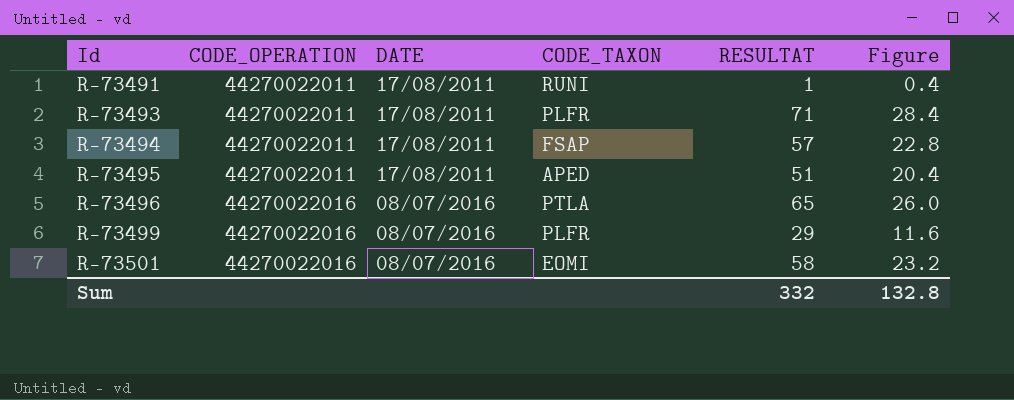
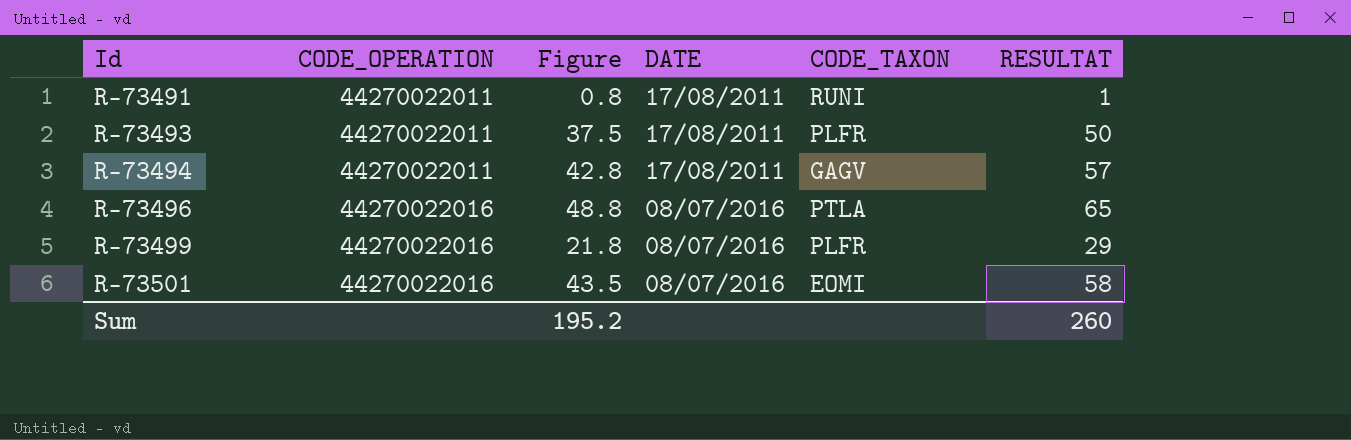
column Figure | formula: [RESULTAT] * 0.4 -> [RESULTAT] * 0.75
column Figure | position: 6 -> 3
row R-73495: 44270022011 | 17/08/2011 | APED | 51 | 20.4 -> none
R-73493 | RESULTAT: 71 -> 50
R-73494 | CODE_TAXON: FSAP -> GAGV
Sum | Figure: 132.8 -> 195.2
Sum | RESULTAT: 332 -> 260

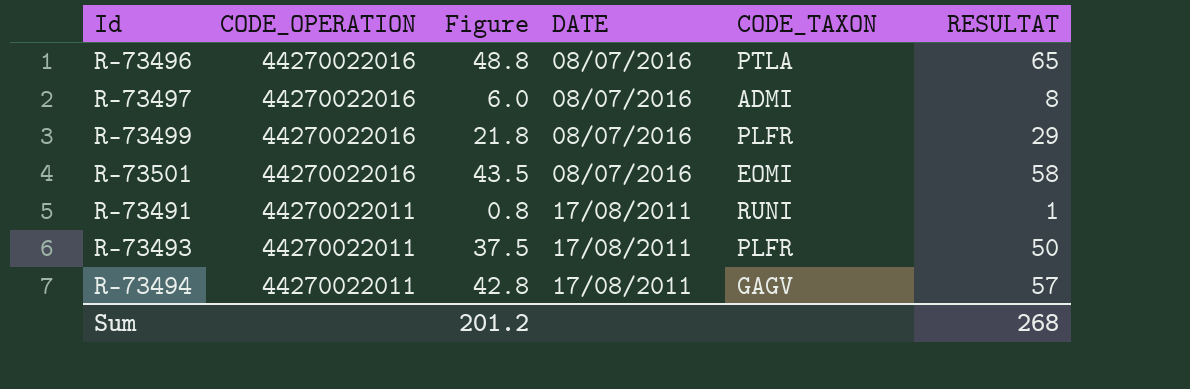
row order: Id ascending -> CODE_OPERATION descending
row R-73497: none -> 44270022016 | 6.0 | 08/07/2016 | ADMI | 8
Sum | Figure: 195.2 -> 201.2
Sum | RESULTAT: 260 -> 268

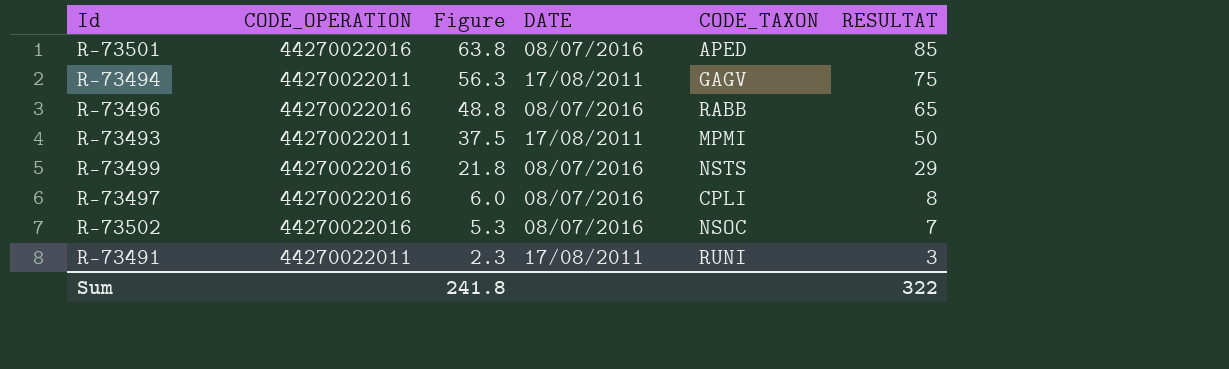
row order: CODE_OPERATION descending -> Figure descending
R-73501 | Figure: 43.5 -> 63.8
R-73501 | CODE_TAXON: EOMI -> APED
R-73501 | RESULTAT: 58 -> 85
R-73494 | Figure: 42.8 -> 56.3
R-73494 | RESULTAT: 57 -> 75
R-73496 | CODE_TAXON: PTLA -> RABB
R-73493 | CODE_TAXON: PLFR -> MPMI
R-73499 | CODE_TAXON: PLFR -> NSTS
R-73497 | CODE_TAXON: ADMI -> CPLI
row R-73502: none -> 44270022016 | 5.3 | 08/07/2016 | NSOC | 7
R-73491 | Figure: 0.8 -> 2.3
R-73491 | RESULTAT: 1 -> 3
Sum | Figure: 201.2 -> 241.8
Sum | RESULTAT: 268 -> 322

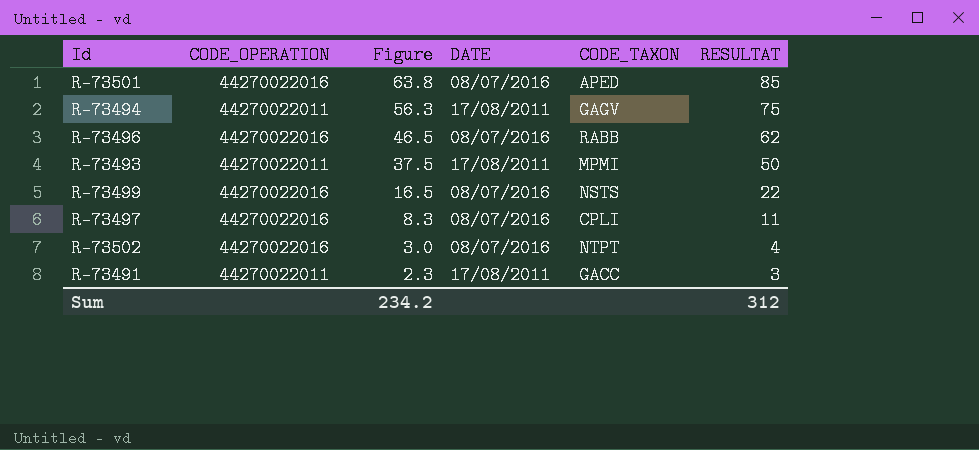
R-73496 | Figure: 48.8 -> 46.5
R-73496 | RESULTAT: 65 -> 62
R-73499 | Figure: 21.8 -> 16.5
R-73499 | RESULTAT: 29 -> 22
R-73497 | Figure: 6.0 -> 8.3
R-73497 | RESULTAT: 8 -> 11
R-73502 | Figure: 5.3 -> 3.0
R-73502 | CODE_TAXON: NSOC -> NTPT
R-73502 | RESULTAT: 7 -> 4
R-73491 | CODE_TAXON: RUNI -> GACC
Sum | Figure: 241.8 -> 234.2
Sum | RESULTAT: 322 -> 312

